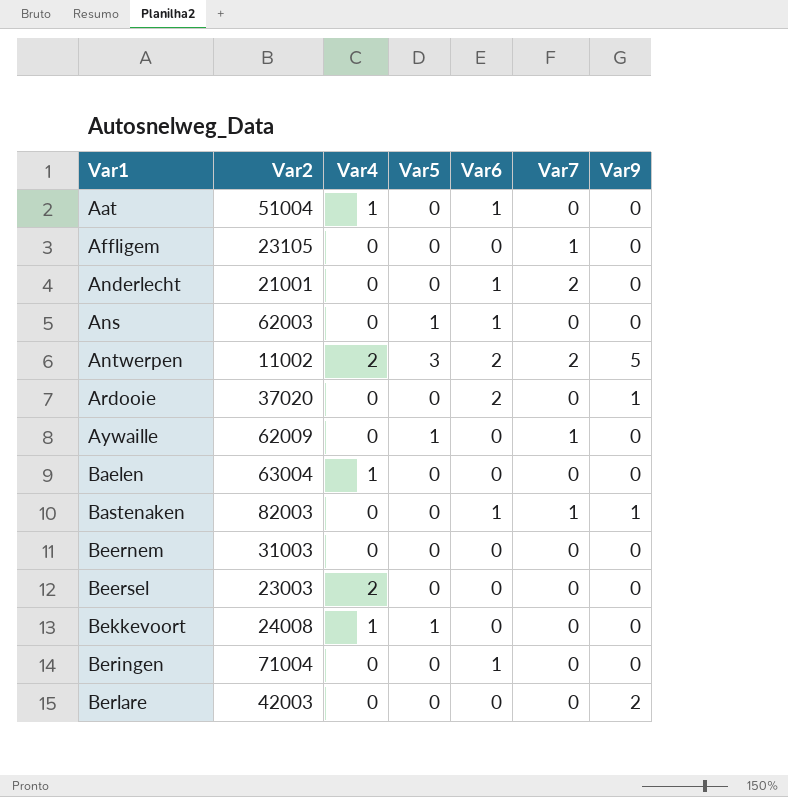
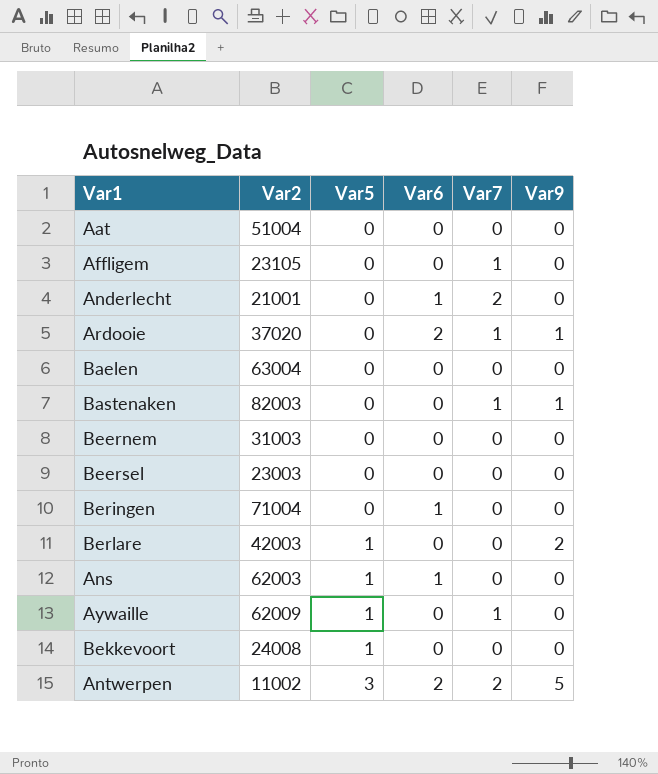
row order: Var1 ascending -> Var5 ascending
column Var4 | position: 3 -> none
Aat | Var6: 1 -> 0
Ardooie | Var7: 0 -> 1
Bastenaken | Var6: 1 -> 0
Berlare | Var5: 0 -> 1

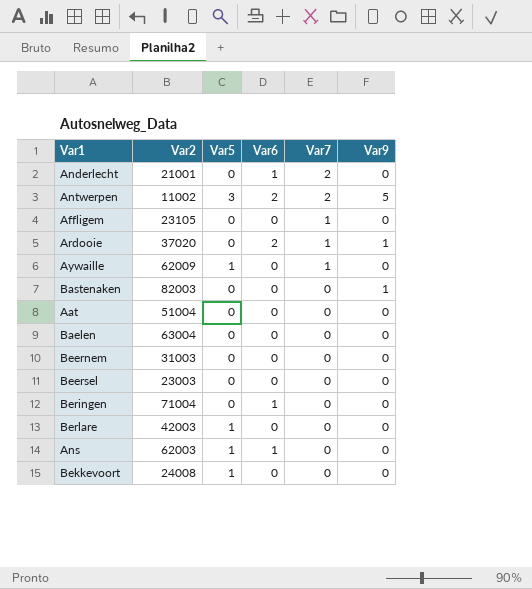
row order: Var5 ascending -> Var7 descending
Bastenaken | Var7: 1 -> 0
Berlare | Var9: 2 -> 0

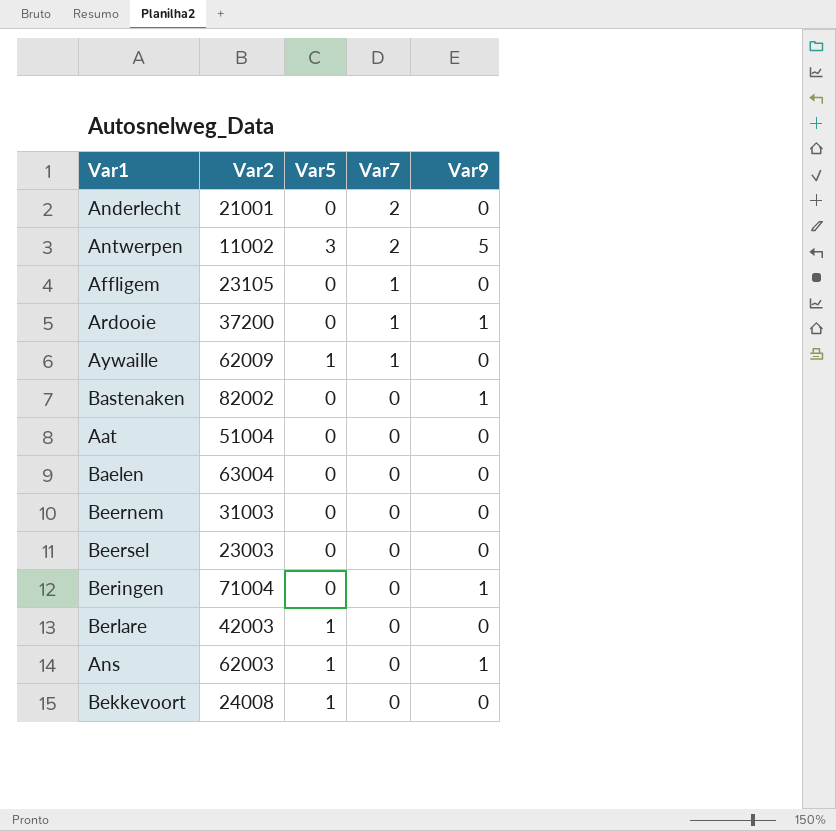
column Var6 | position: 4 -> none
Ardooie | Var2: 37020 -> 37200
Bastenaken | Var2: 82003 -> 82002
Beringen | Var9: 0 -> 1
Ans | Var9: 0 -> 1

